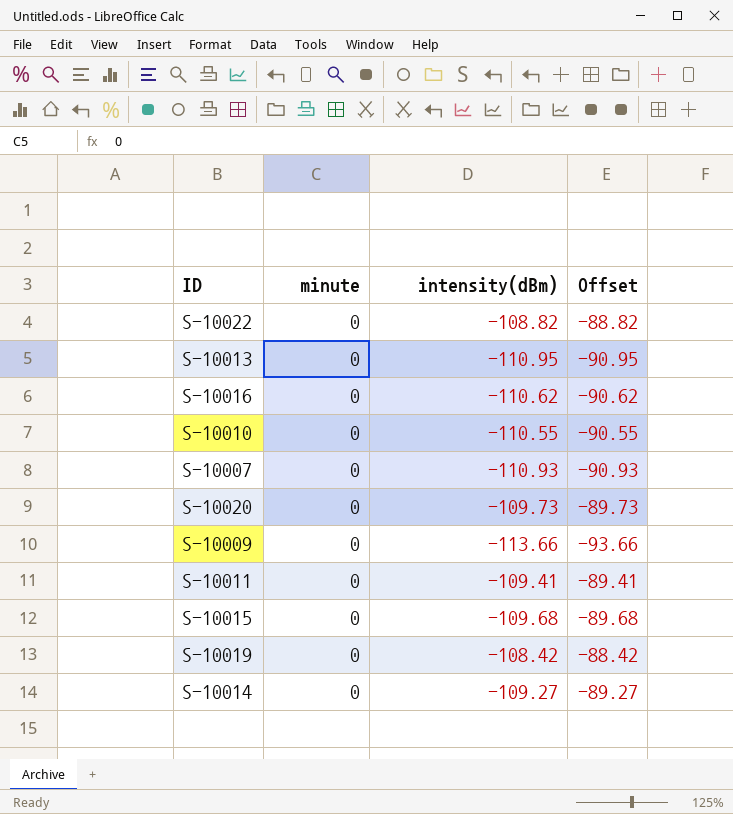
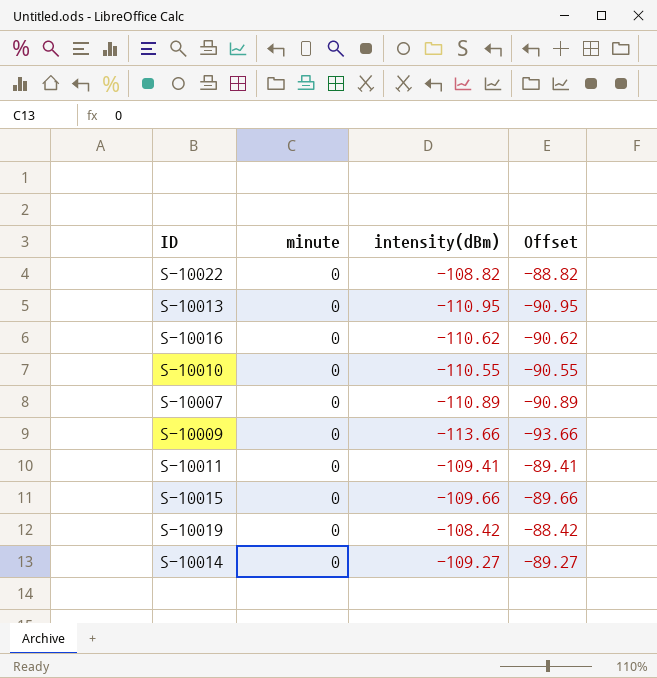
row S-10020: 0 | -109.73 | -89.73 -> none
S-10007 | intensity(dBm): -110.93 -> -110.89
S-10007 | Offset: -90.93 -> -90.89
S-10015 | intensity(dBm): -109.68 -> -109.66
S-10015 | Offset: -89.68 -> -89.66

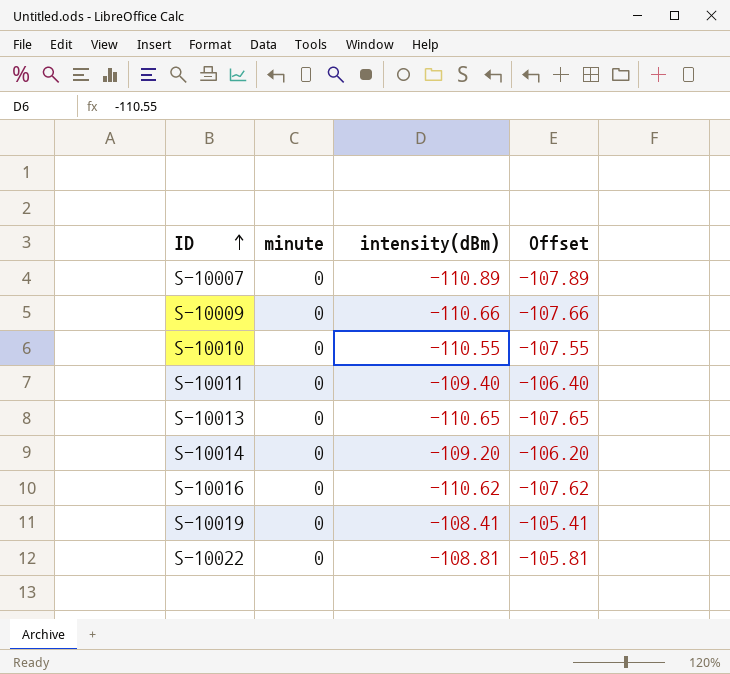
row order: none -> ID ascending
column Offset | formula: [intensity(dBm)] + 20 -> [intensity(dBm)] + 3
row S-10015: 0 | -109.66 | -89.66 -> none
S-10009 | intensity(dBm): -113.66 -> -110.66
S-10011 | intensity(dBm): -109.41 -> -109.40
S-10013 | intensity(dBm): -110.95 -> -110.65
S-10014 | intensity(dBm): -109.27 -> -109.20
S-10019 | intensity(dBm): -108.42 -> -108.41
S-10022 | intensity(dBm): -108.82 -> -108.81

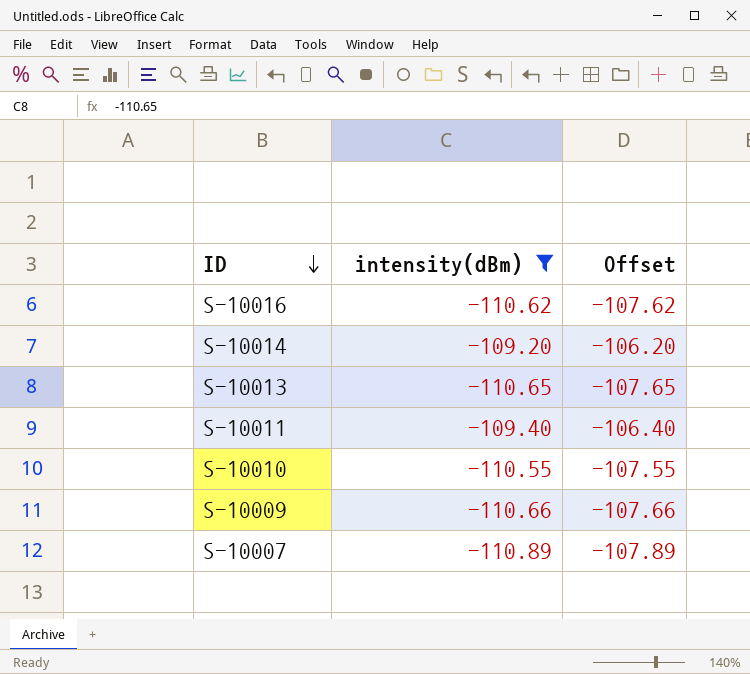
filter: none -> intensity(dBm) <= -109.20
row order: ID ascending -> ID descending
column minute | position: 2 -> none

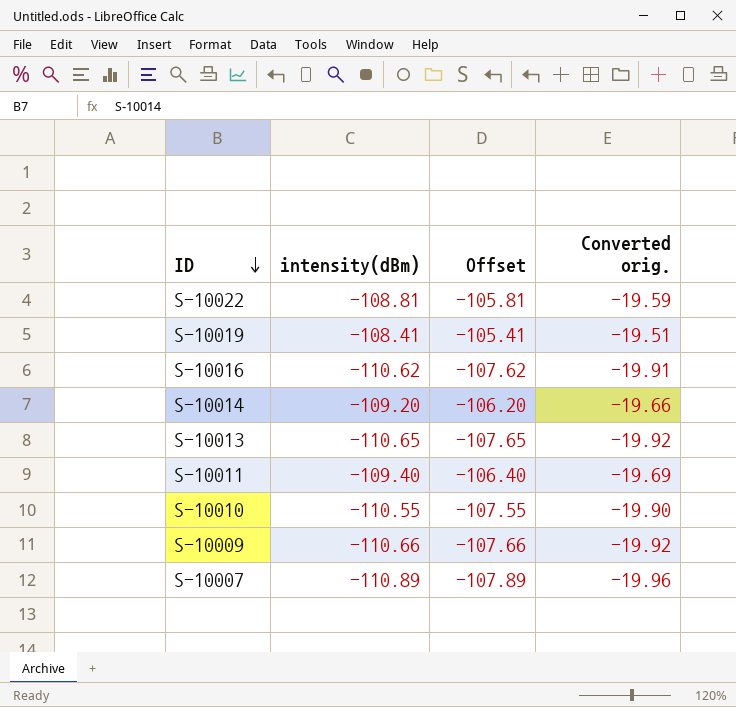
filter: intensity(dBm) <= -109.20 -> none
column Converted orig. | formula: none -> [intensity(dBm)] * 0.18

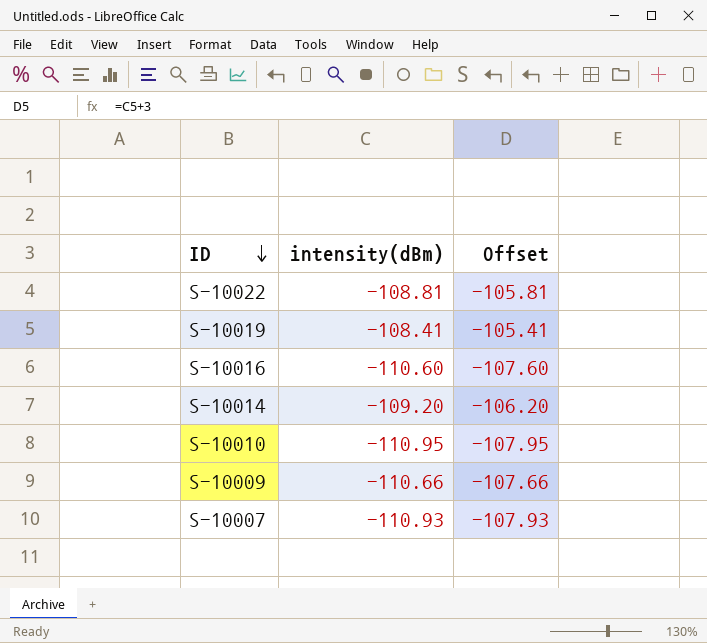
column Converted orig. | formula: [intensity(dBm)] * 0.18 -> none
row S-10013: -110.65 | -107.65 | -19.92 -> none
row S-10011: -109.40 | -106.40 | -19.69 -> none
S-10016 | intensity(dBm): -110.62 -> -110.60
S-10016 | Offset: -107.62 -> -107.60
S-10010 | intensity(dBm): -110.55 -> -110.95
S-10010 | Offset: -107.55 -> -107.95
S-10007 | intensity(dBm): -110.89 -> -110.93
S-10007 | Offset: -107.89 -> -107.93

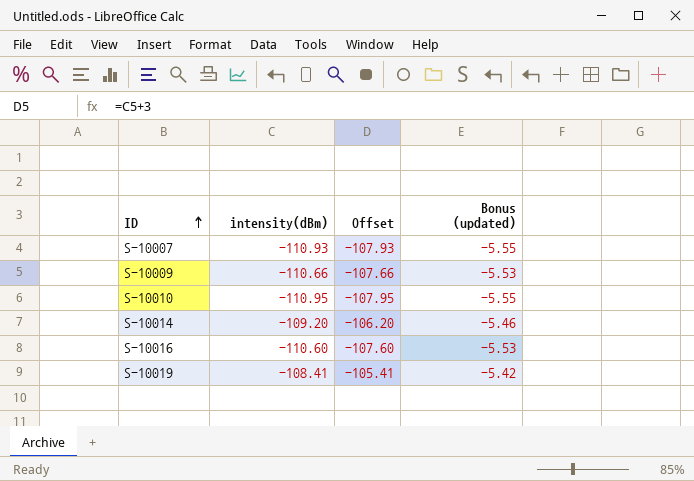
row order: ID descending -> ID ascending
column Bonus (updated) | formula: none -> [intensity(dBm)] * 0.05
row S-10022: -108.81 | -105.81 -> none

